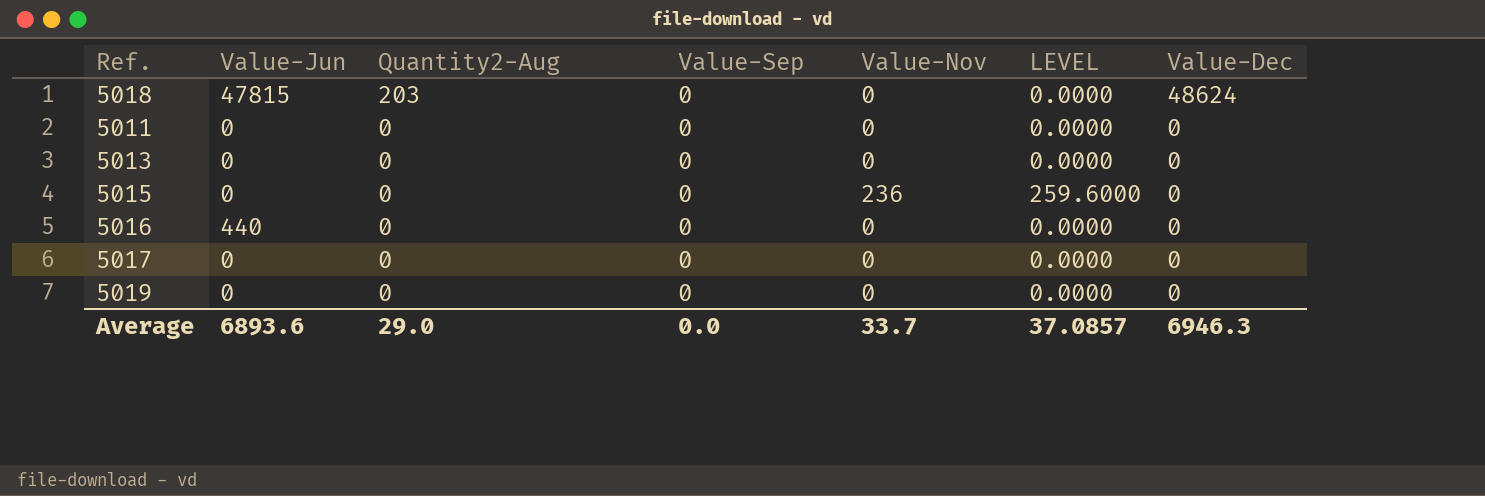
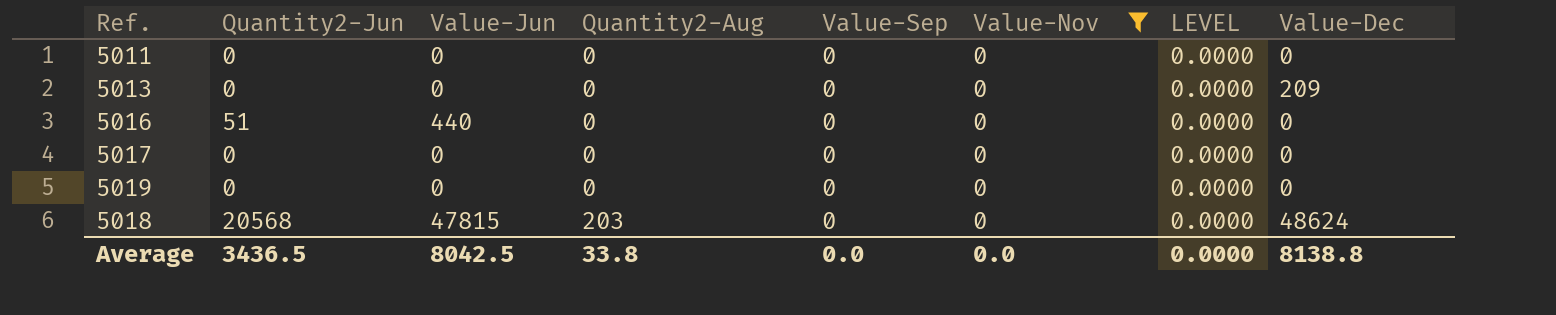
filter: none -> Value-Nov = 0
row order: Quantity2-Aug descending -> Quantity2-Aug ascending
column Quantity2-Jun | position: none -> 2
5013 | Value-Dec: 0 -> 209
Average | Value-Jun: 6893.6 -> 8042.5
Average | Quantity2-Aug: 29.0 -> 33.8
Average | Value-Nov: 33.7 -> 0.0
Average | LEVEL: 37.0857 -> 0.0000
Average | Value-Dec: 6946.3 -> 8138.8

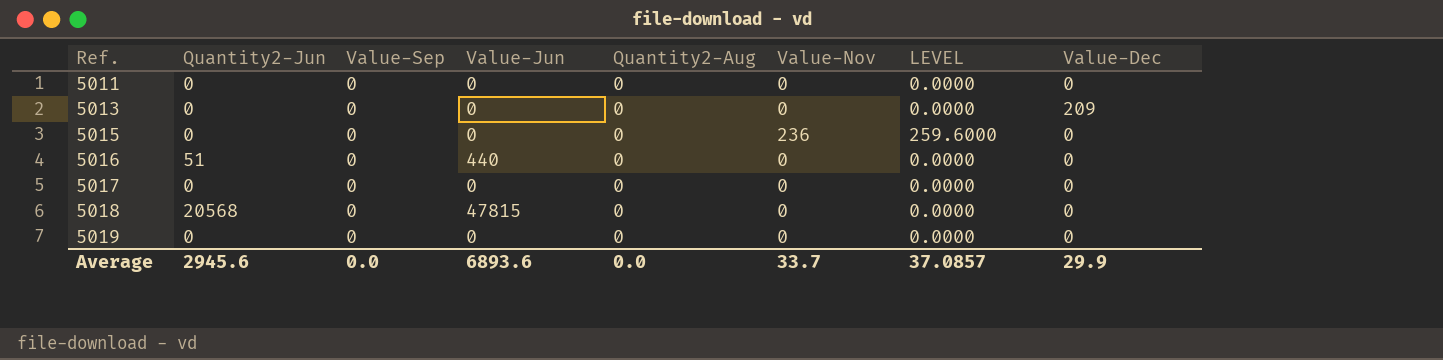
filter: Value-Nov = 0 -> none
row order: Quantity2-Aug ascending -> Ref. ascending
column Value-Sep | position: 5 -> 3
5018 | Quantity2-Aug: 203 -> 0
5018 | Value-Dec: 48624 -> 0
Average | Quantity2-Jun: 3436.5 -> 2945.6
Average | Value-Jun: 8042.5 -> 6893.6
Average | Quantity2-Aug: 33.8 -> 0.0
Average | Value-Nov: 0.0 -> 33.7
Average | LEVEL: 0.0000 -> 37.0857
Average | Value-Dec: 8138.8 -> 29.9

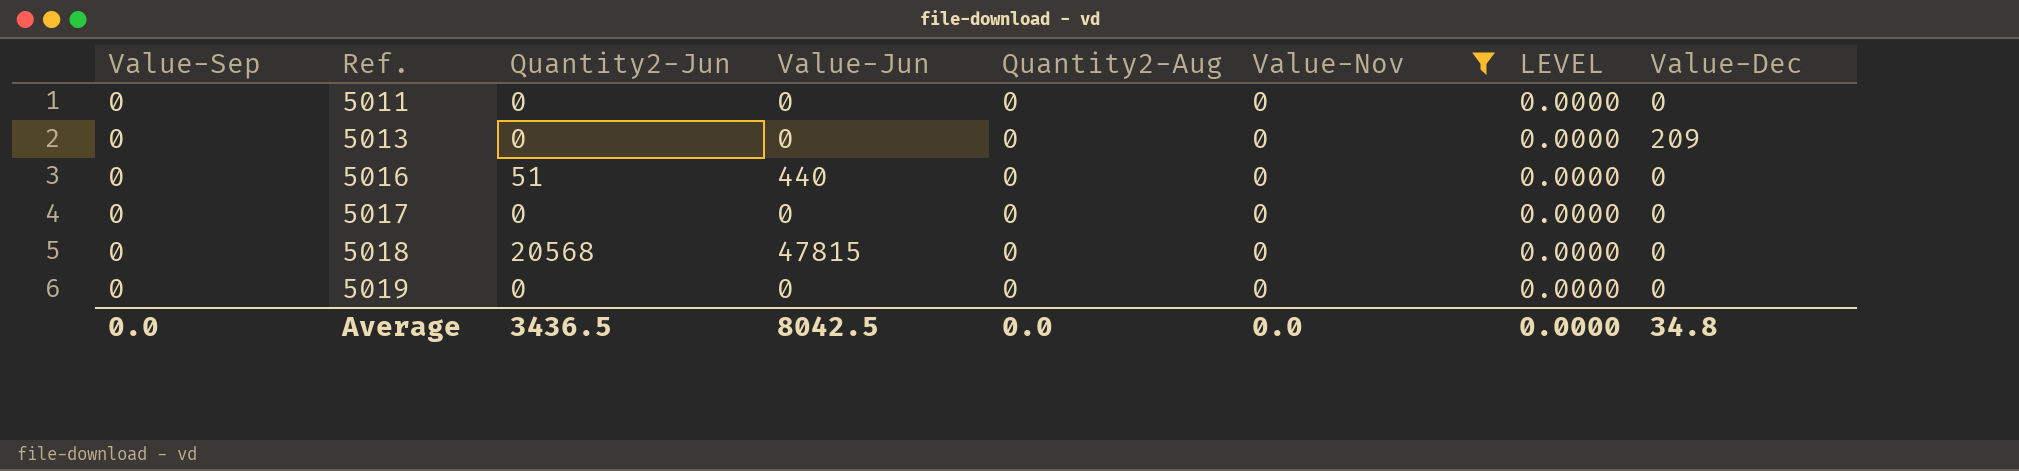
filter: none -> Value-Nov = 0
column Value-Sep | position: 3 -> 1
Average | Quantity2-Jun: 2945.6 -> 3436.5
Average | Value-Jun: 6893.6 -> 8042.5
Average | Value-Nov: 33.7 -> 0.0
Average | LEVEL: 37.0857 -> 0.0000
Average | Value-Dec: 29.9 -> 34.8

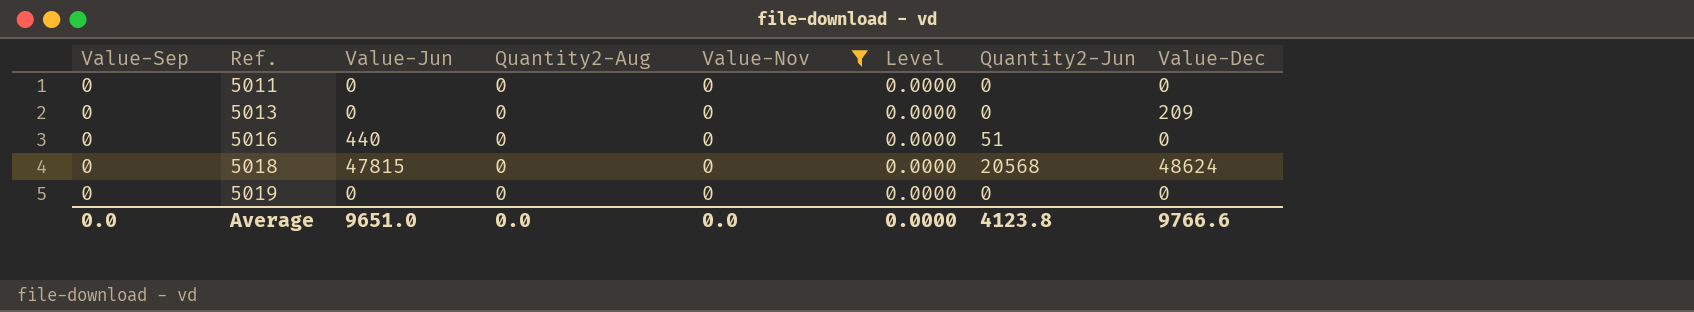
column name: LEVEL -> Level
column Quantity2-Jun | position: 3 -> 7
row 5017: 0 | 0 | 0 | 0 | 0 | 0.0000 | 0 -> none
5018 | Value-Dec: 0 -> 48624
Average | Value-Jun: 8042.5 -> 9651.0
Average | Quantity2-Jun: 3436.5 -> 4123.8
Average | Value-Dec: 34.8 -> 9766.6

